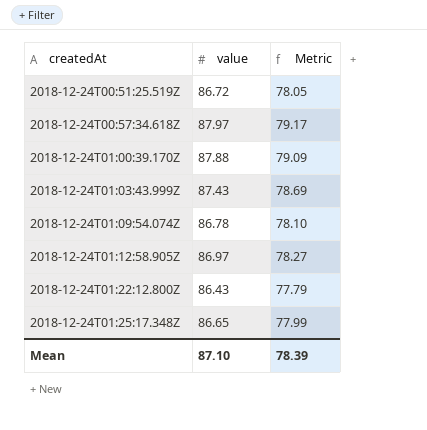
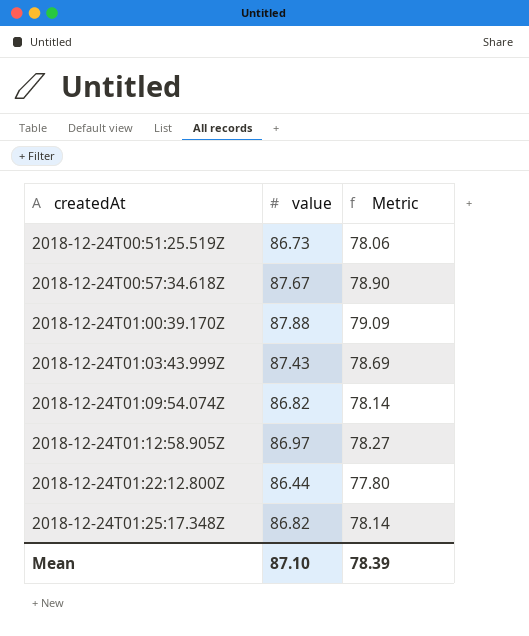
2018-12-24T00:51:25.519Z | value: 86.72 -> 86.73
2018-12-24T00:51:25.519Z | Metric: 78.05 -> 78.06
2018-12-24T00:57:34.618Z | value: 87.97 -> 87.67
2018-12-24T00:57:34.618Z | Metric: 79.17 -> 78.90
2018-12-24T01:09:54.074Z | value: 86.78 -> 86.82
2018-12-24T01:09:54.074Z | Metric: 78.10 -> 78.14
2018-12-24T01:22:12.800Z | value: 86.43 -> 86.44
2018-12-24T01:22:12.800Z | Metric: 77.79 -> 77.80
2018-12-24T01:25:17.348Z | value: 86.65 -> 86.82
2018-12-24T01:25:17.348Z | Metric: 77.99 -> 78.14

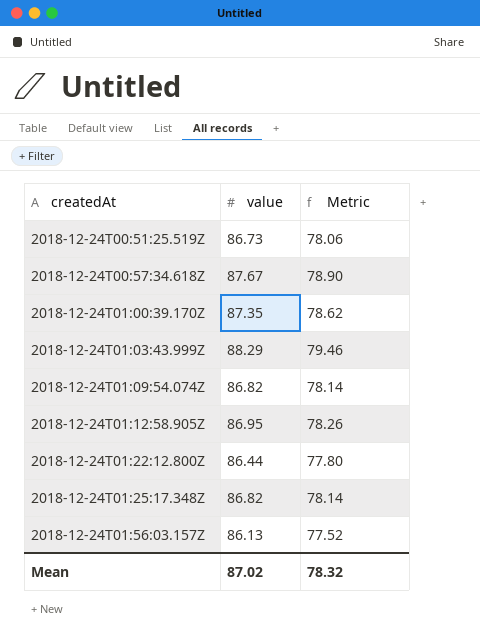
2018-12-24T01:00:39.170Z | value: 87.88 -> 87.35
2018-12-24T01:00:39.170Z | Metric: 79.09 -> 78.62
2018-12-24T01:03:43.999Z | value: 87.43 -> 88.29
2018-12-24T01:03:43.999Z | Metric: 78.69 -> 79.46
2018-12-24T01:12:58.905Z | value: 86.97 -> 86.95
2018-12-24T01:12:58.905Z | Metric: 78.27 -> 78.26
row 2018-12-24T01:56:03.157Z: none -> 86.13 | 77.52
Mean | value: 87.10 -> 87.02
Mean | Metric: 78.39 -> 78.32

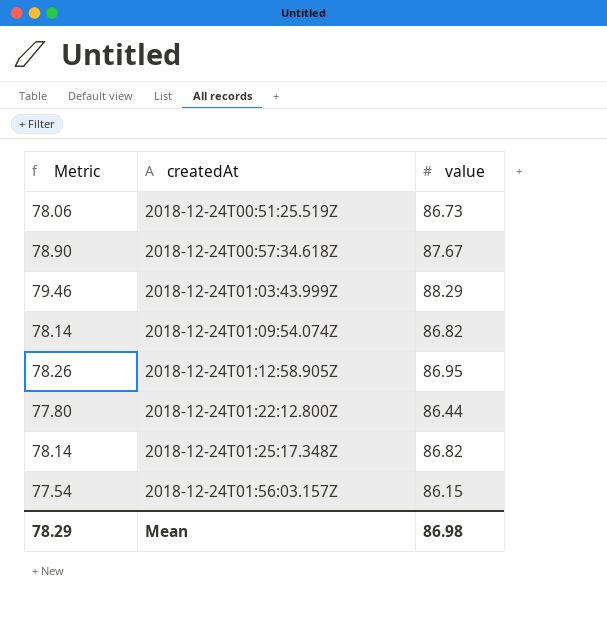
column Metric | position: 3 -> 1
row 2018-12-24T01:00:39.170Z: 87.35 | 78.62 -> none
2018-12-24T01:56:03.157Z | Metric: 77.52 -> 77.54
2018-12-24T01:56:03.157Z | value: 86.13 -> 86.15
Mean | Metric: 78.32 -> 78.29
Mean | value: 87.02 -> 86.98

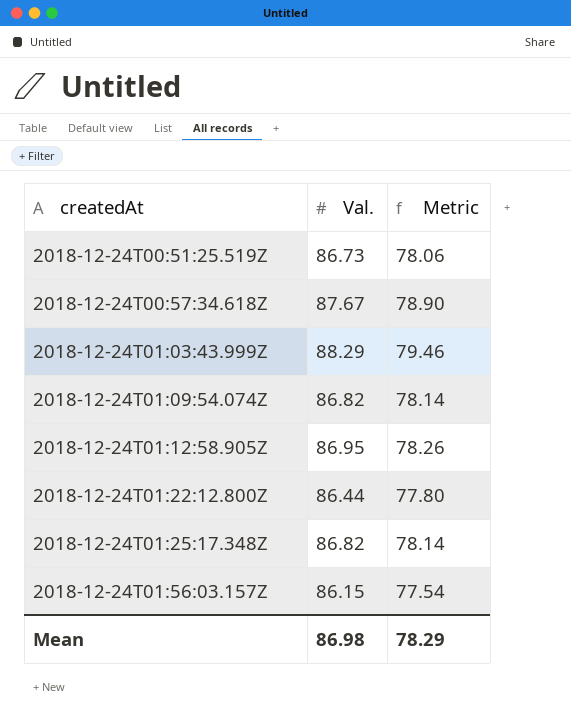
column name: value -> Val.
column Metric | position: 1 -> 3

